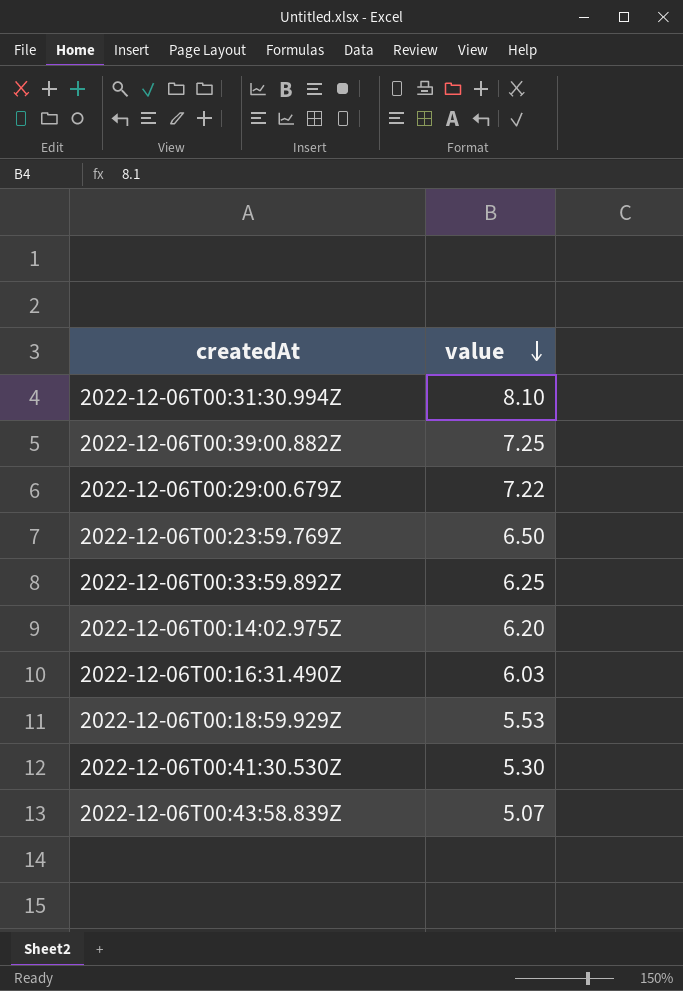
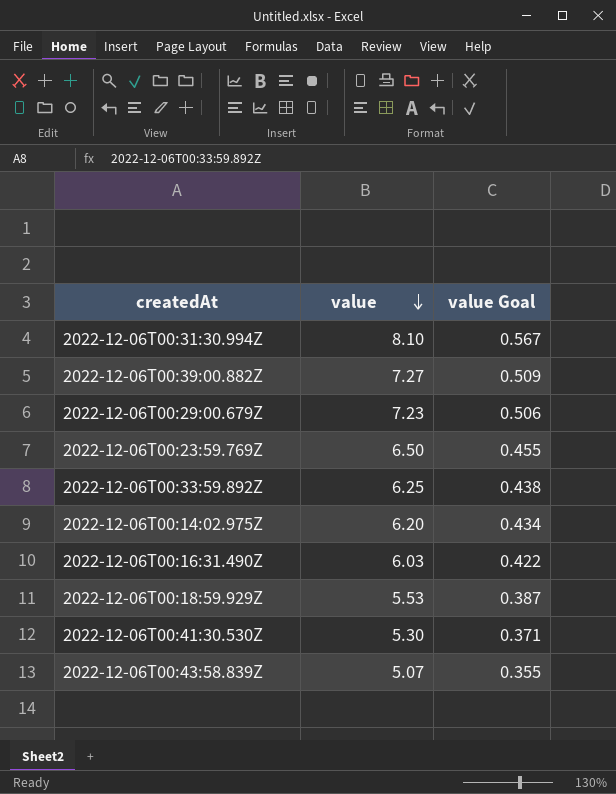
column value Goal | formula: none -> [value] * 0.07
2022-12-06T00:39:00.882Z | value: 7.25 -> 7.27
2022-12-06T00:29:00.679Z | value: 7.22 -> 7.23

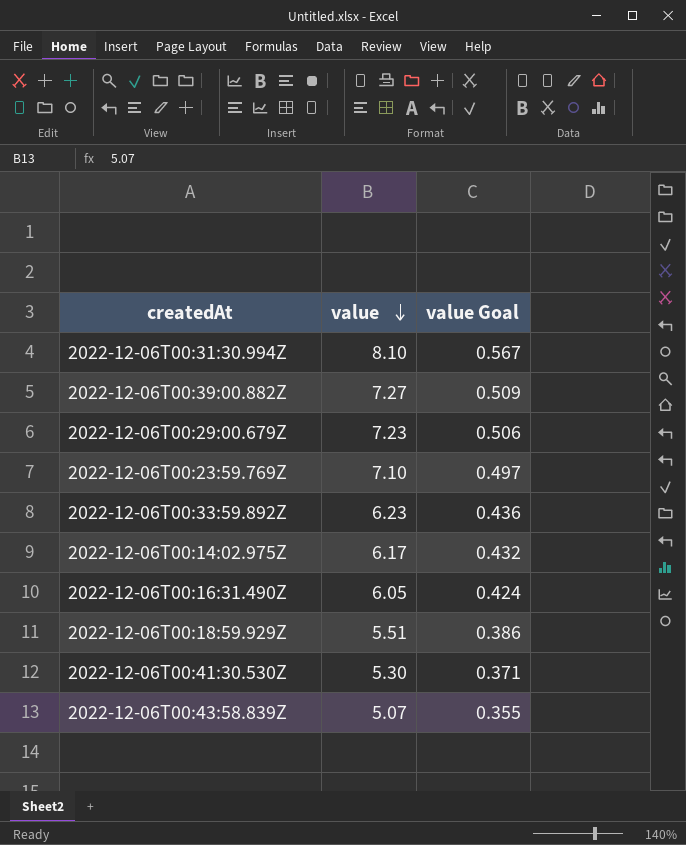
2022-12-06T00:23:59.769Z | value: 6.50 -> 7.10
2022-12-06T00:23:59.769Z | value Goal: 0.455 -> 0.497
2022-12-06T00:33:59.892Z | value: 6.25 -> 6.23
2022-12-06T00:33:59.892Z | value Goal: 0.438 -> 0.436
2022-12-06T00:14:02.975Z | value: 6.20 -> 6.17
2022-12-06T00:14:02.975Z | value Goal: 0.434 -> 0.432
2022-12-06T00:16:31.490Z | value: 6.03 -> 6.05
2022-12-06T00:16:31.490Z | value Goal: 0.422 -> 0.424
2022-12-06T00:18:59.929Z | value: 5.53 -> 5.51
2022-12-06T00:18:59.929Z | value Goal: 0.387 -> 0.386

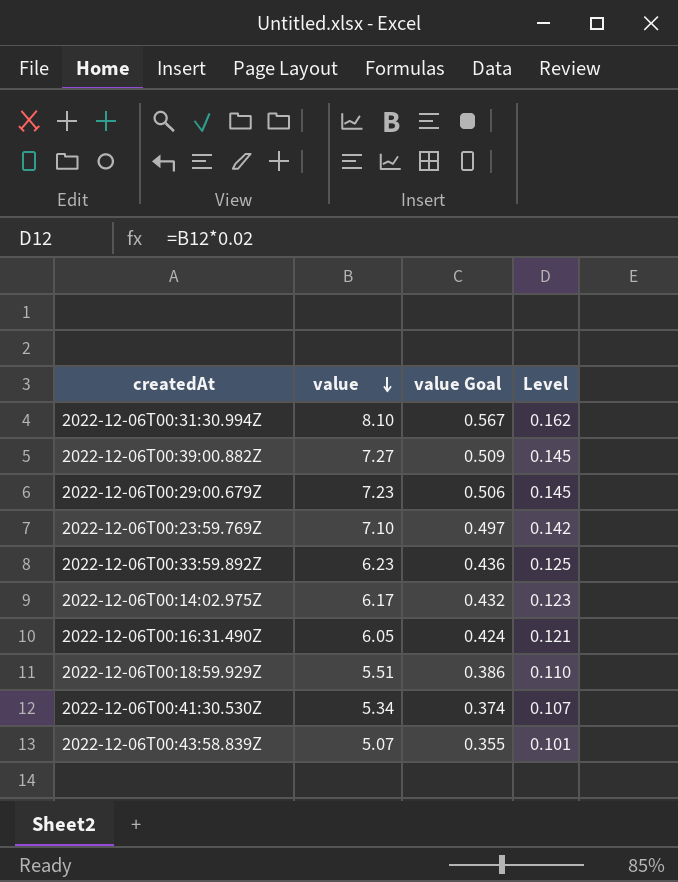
column Level | formula: none -> [value] * 0.02
2022-12-06T00:41:30.530Z | value: 5.30 -> 5.34
2022-12-06T00:41:30.530Z | value Goal: 0.371 -> 0.374

